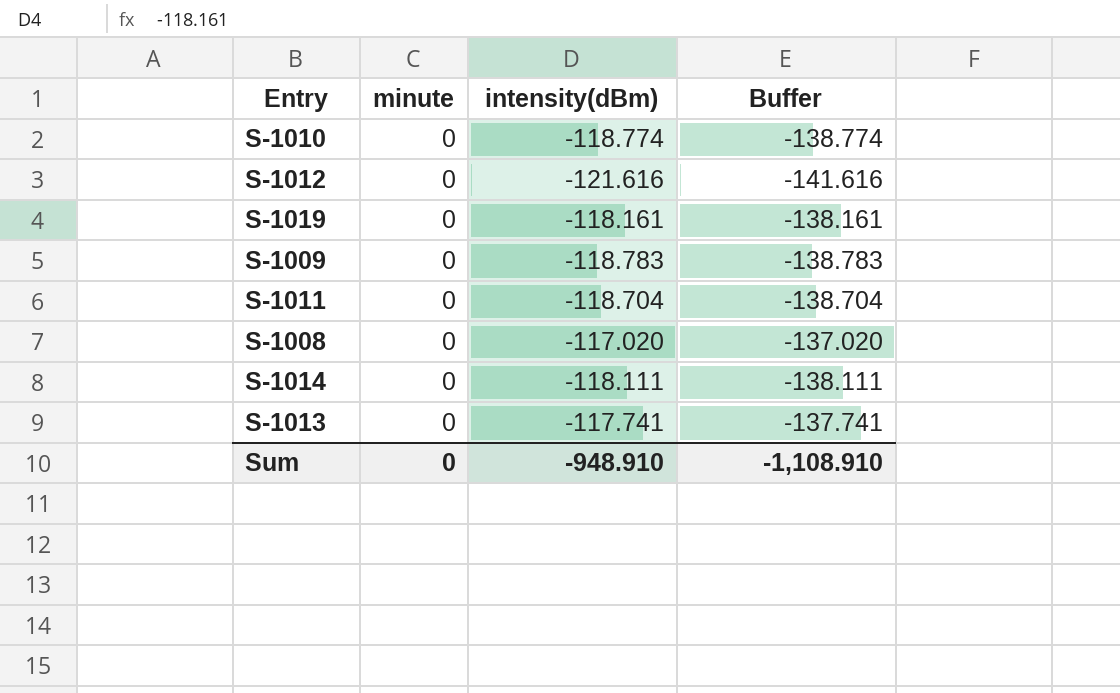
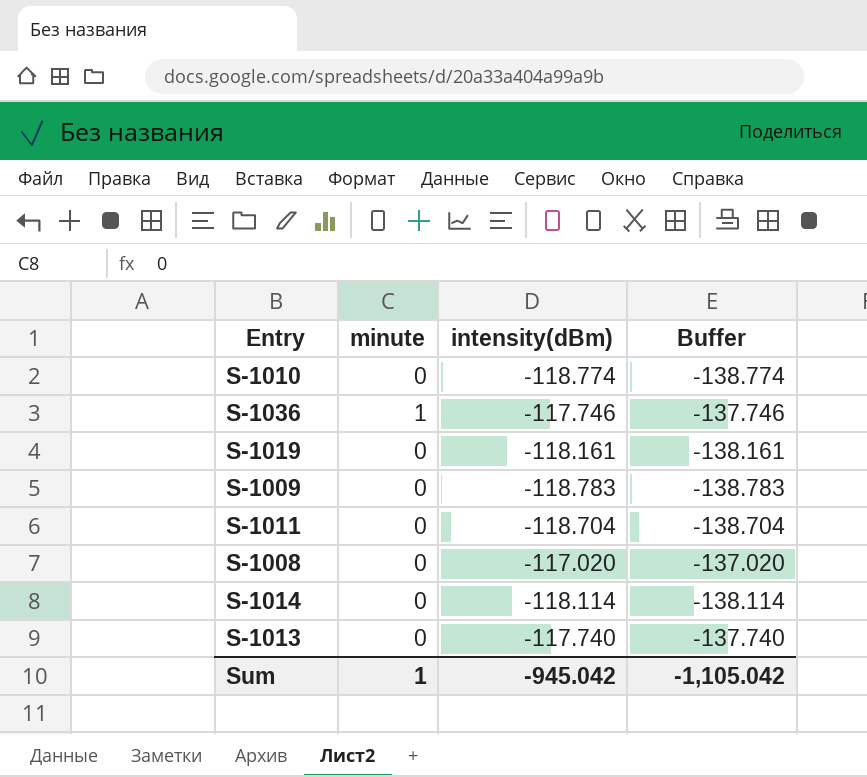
row S-1012: 0 | -121.616 | -141.616 -> none
row S-1036: none -> 1 | -117.746 | -137.746
S-1014 | intensity(dBm): -118.111 -> -118.114
S-1014 | Buffer: -138.111 -> -138.114
S-1013 | intensity(dBm): -117.741 -> -117.740
S-1013 | Buffer: -137.741 -> -137.740
Sum | minute: 0 -> 1
Sum | intensity(dBm): -948.910 -> -945.042
Sum | Buffer: -1,108.910 -> -1,105.042

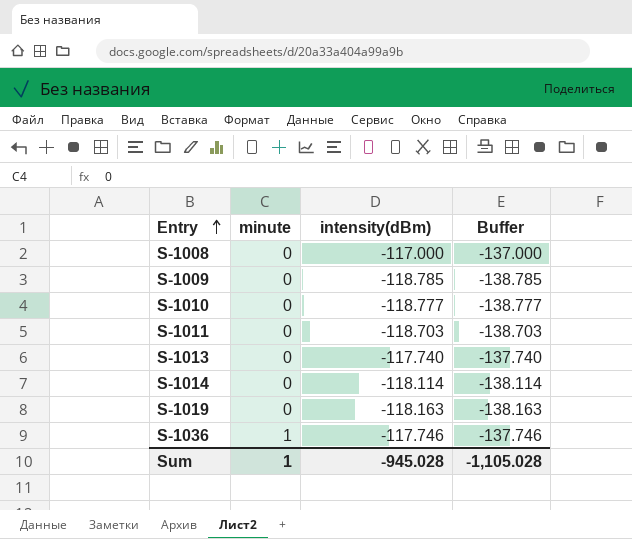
row order: none -> Entry ascending
S-1008 | intensity(dBm): -117.020 -> -117.000
S-1008 | Buffer: -137.020 -> -137.000
S-1009 | intensity(dBm): -118.783 -> -118.785
S-1009 | Buffer: -138.783 -> -138.785
S-1010 | intensity(dBm): -118.774 -> -118.777
S-1010 | Buffer: -138.774 -> -138.777
S-1011 | intensity(dBm): -118.704 -> -118.703
S-1011 | Buffer: -138.704 -> -138.703
S-1019 | intensity(dBm): -118.161 -> -118.163
S-1019 | Buffer: -138.161 -> -138.163
Sum | intensity(dBm): -945.042 -> -945.028
Sum | Buffer: -1,105.042 -> -1,105.028

